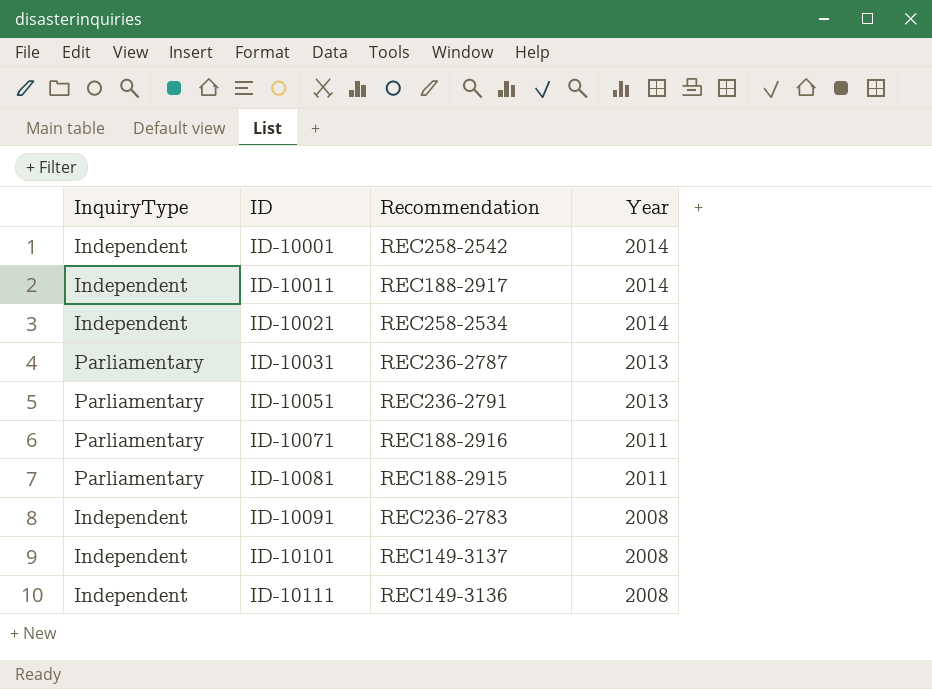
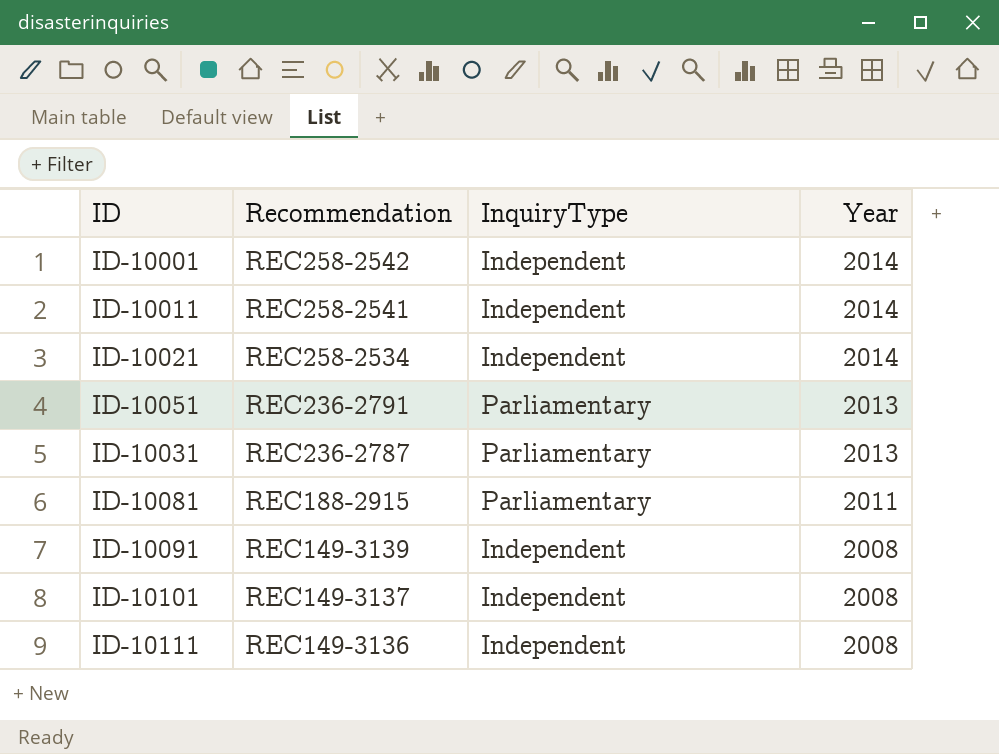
row order: ID ascending -> Recommendation descending
column InquiryType | position: 1 -> 3
row ID-10071: Parliamentary | REC188-2916 | 2011 -> none
ID-10011 | Recommendation: REC188-2917 -> REC258-2541
ID-10091 | Recommendation: REC236-2783 -> REC149-3139

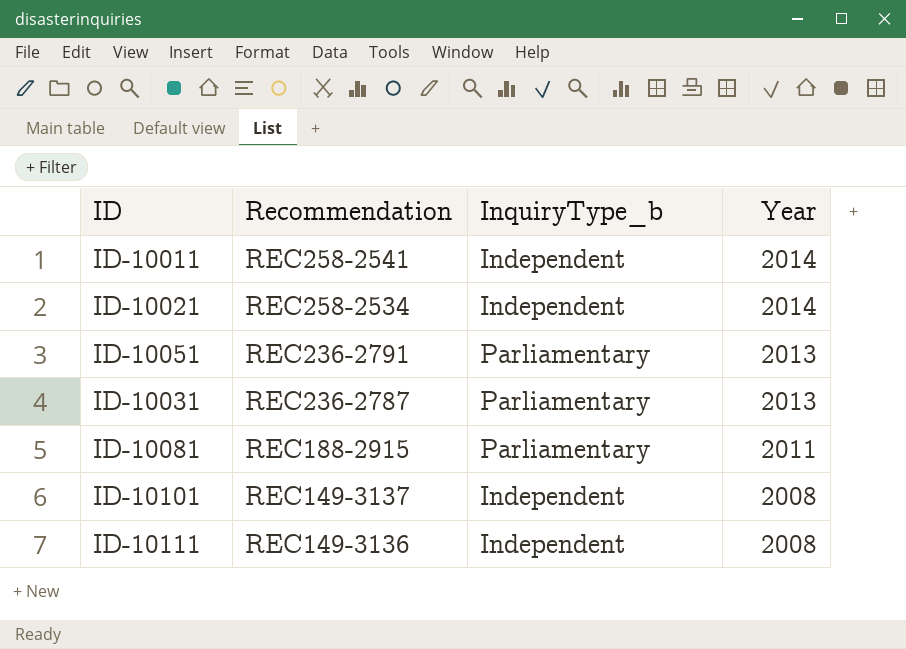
column name: InquiryType -> InquiryType_b
row ID-10001: REC258-2542 | Independent | 2014 -> none
row ID-10091: REC149-3139 | Independent | 2008 -> none

